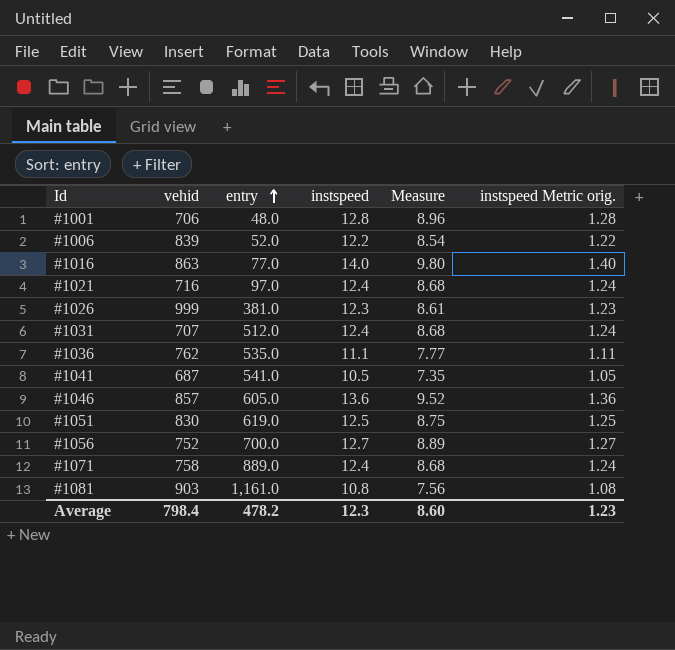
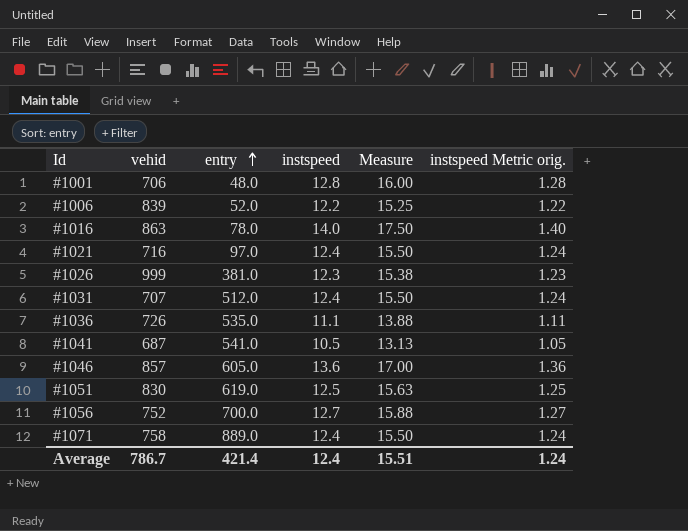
column Measure | formula: [instspeed] * 0.7 -> [instspeed] * 1.25
row #1081: 903 | 1,161.0 | 10.8 | 7.56 | 1.08 -> none
#1016 | entry: 77.0 -> 78.0
#1036 | vehid: 762 -> 726
Average | vehid: 798.4 -> 786.7
Average | entry: 478.2 -> 421.4
Average | instspeed: 12.3 -> 12.4
Average | Measure: 8.60 -> 15.51
Average | instspeed Metric orig.: 1.23 -> 1.24

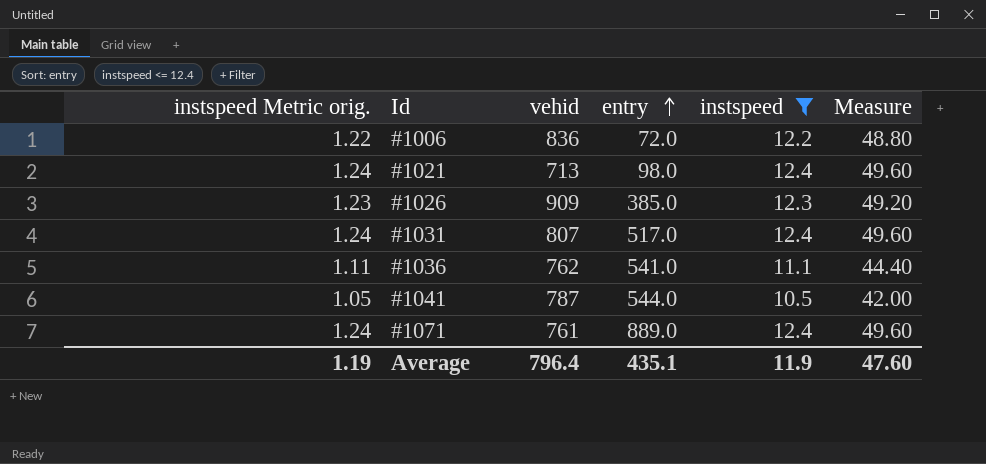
filter: none -> instspeed <= 12.4
column instspeed Metric orig. | position: 6 -> 1
column Measure | formula: [instspeed] * 1.25 -> [instspeed] * 4
#1006 | vehid: 839 -> 836
#1006 | entry: 52.0 -> 72.0
#1021 | vehid: 716 -> 713
#1021 | entry: 97.0 -> 98.0
#1026 | vehid: 999 -> 909
#1026 | entry: 381.0 -> 385.0
#1031 | vehid: 707 -> 807
#1031 | entry: 512.0 -> 517.0
#1036 | vehid: 726 -> 762
#1036 | entry: 535.0 -> 541.0
#1041 | vehid: 687 -> 787
#1041 | entry: 541.0 -> 544.0
#1071 | vehid: 758 -> 761
Average | instspeed Metric orig.: 1.24 -> 1.19
Average | vehid: 786.7 -> 796.4
Average | entry: 421.4 -> 435.1
Average | instspeed: 12.4 -> 11.9
Average | Measure: 15.51 -> 47.60

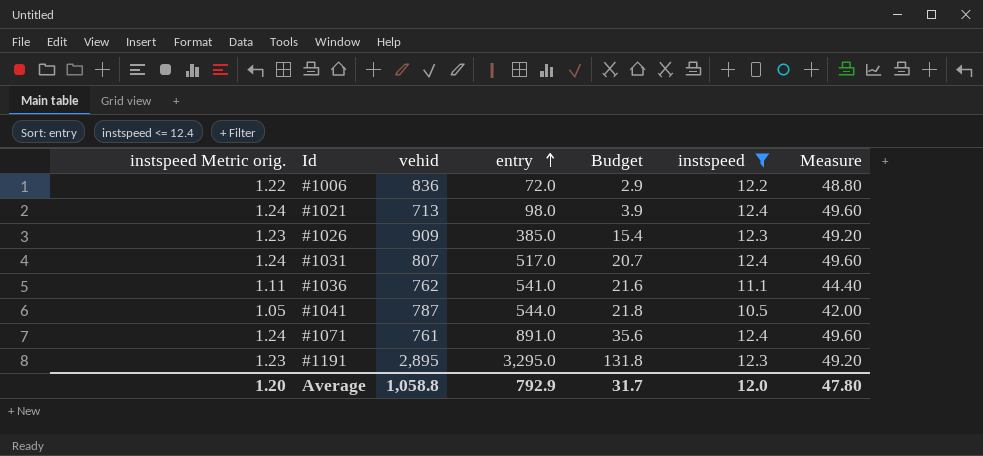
column Budget | formula: none -> [entry] * 0.04
#1071 | entry: 889.0 -> 891.0
row #1191: none -> 1.23 | 2,895 | 3,295.0 | 131.8 | 12.3 | 49.20
Average | instspeed Metric orig.: 1.19 -> 1.20
Average | vehid: 796.4 -> 1,058.8
Average | entry: 435.1 -> 792.9
Average | instspeed: 11.9 -> 12.0
Average | Measure: 47.60 -> 47.80

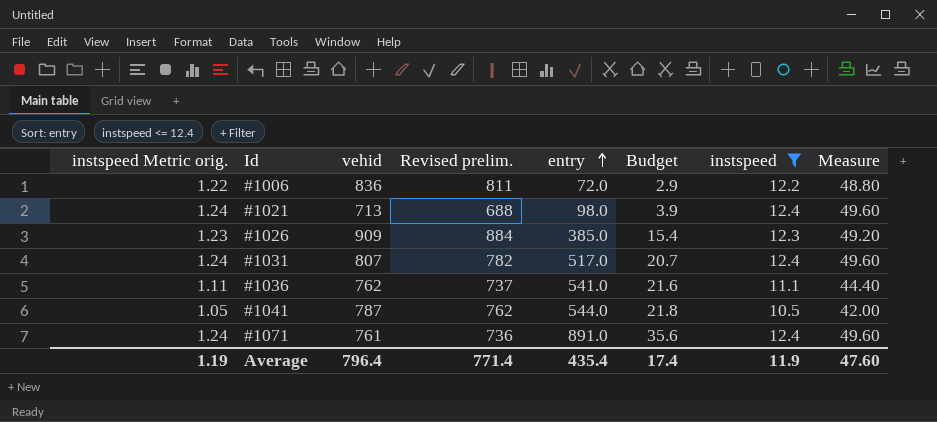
column Revised prelim. | formula: none -> [vehid] - 25
row #1191: 1.23 | 2,895 | 3,295.0 | 131.8 | 12.3 | 49.20 -> none
Average | instspeed Metric orig.: 1.20 -> 1.19
Average | vehid: 1,058.8 -> 796.4
Average | entry: 792.9 -> 435.4
Average | Budget: 31.7 -> 17.4
Average | instspeed: 12.0 -> 11.9
Average | Measure: 47.80 -> 47.60

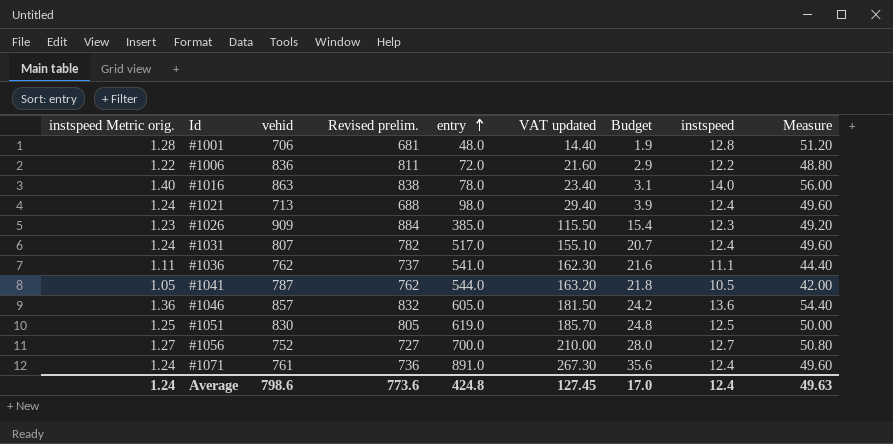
filter: instspeed <= 12.4 -> none
column VAT updated | formula: none -> [entry] * 0.3
Average | instspeed Metric orig.: 1.19 -> 1.24
Average | vehid: 796.4 -> 798.6
Average | Revised prelim.: 771.4 -> 773.6
Average | entry: 435.4 -> 424.8
Average | Budget: 17.4 -> 17.0
Average | instspeed: 11.9 -> 12.4
Average | Measure: 47.60 -> 49.63

